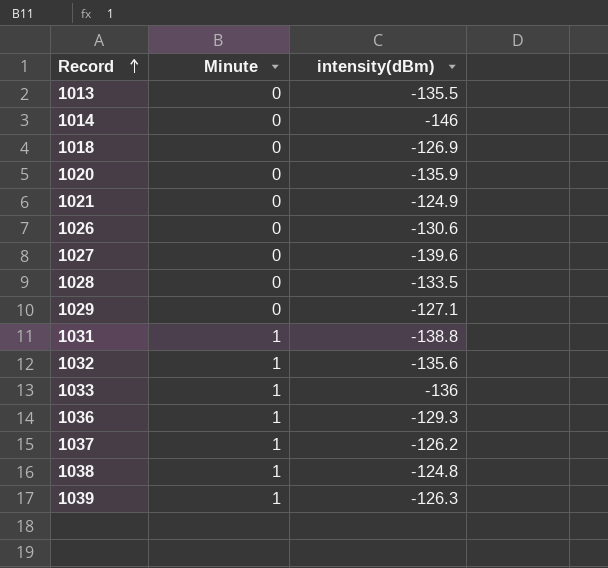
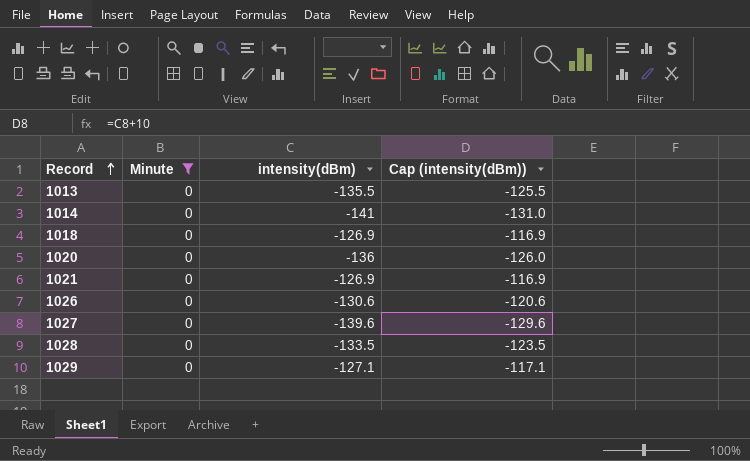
filter: none -> Minute = 0
column Cap (intensity(dBm)) | formula: none -> [intensity(dBm)] + 10
1014 | intensity(dBm): -146 -> -141
1020 | intensity(dBm): -135.9 -> -136
1021 | intensity(dBm): -124.9 -> -126.9

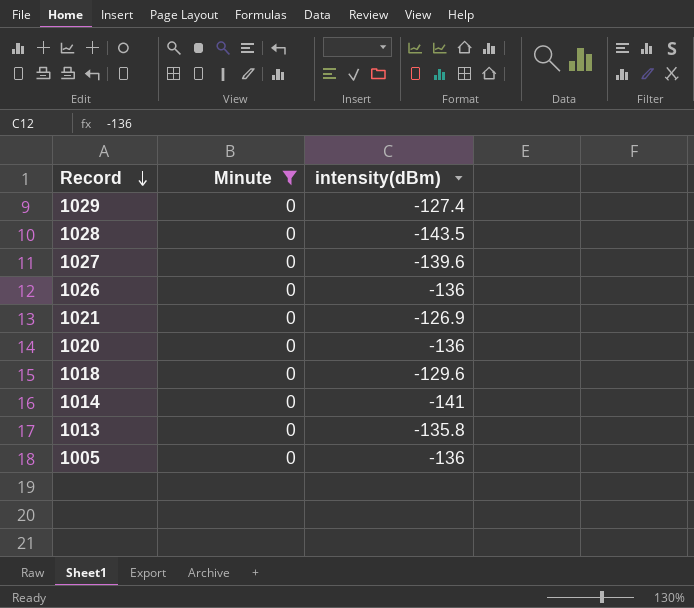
row order: Record ascending -> Record descending
column Cap (intensity(dBm)) | formula: [intensity(dBm)] + 10 -> none
1029 | intensity(dBm): -127.1 -> -127.4
1028 | intensity(dBm): -133.5 -> -143.5
1026 | intensity(dBm): -130.6 -> -136
1018 | intensity(dBm): -126.9 -> -129.6
1013 | intensity(dBm): -135.5 -> -135.8
row 1005: none -> 0 | -136

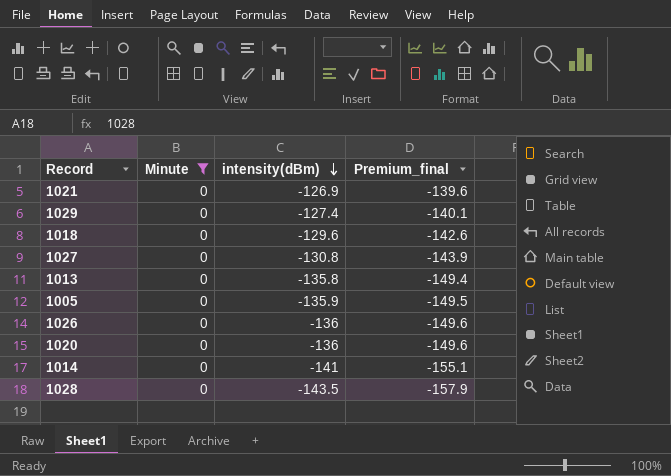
row order: Record descending -> intensity(dBm) descending
column Premium_final | formula: none -> [intensity(dBm)] * 1.1
1027 | intensity(dBm): -139.6 -> -130.8
1005 | intensity(dBm): -136 -> -135.9

